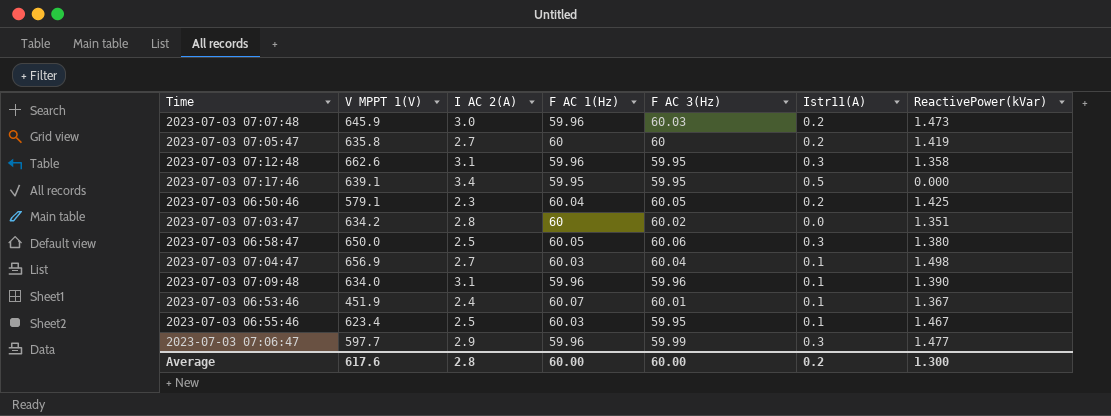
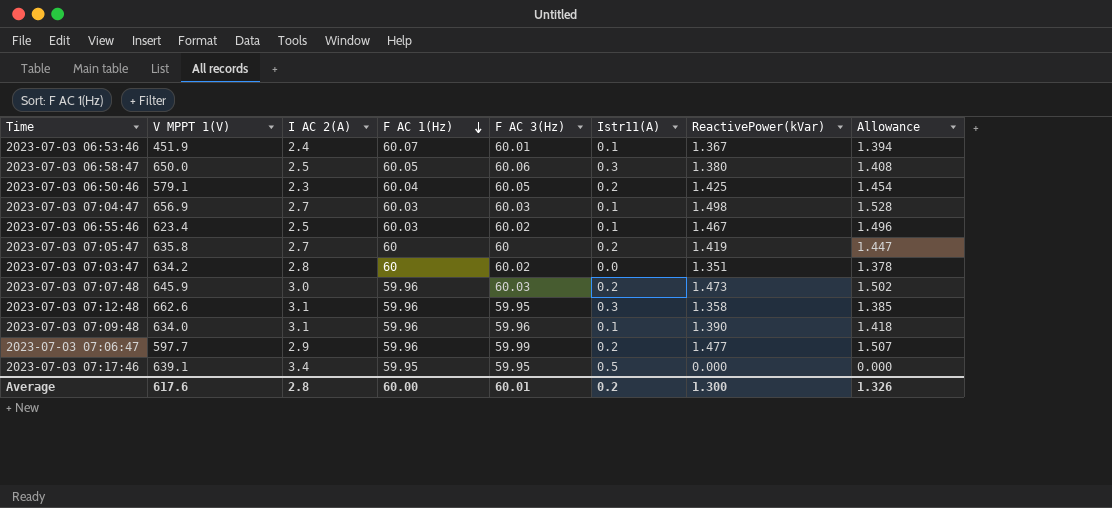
row order: none -> F AC 1(Hz) descending
column Allowance | formula: none -> [ReactivePower(kVar)] * 1.02
2023-07-03 07:04:47 | F AC 3(Hz): 60.04 -> 60.03
2023-07-03 06:55:46 | F AC 3(Hz): 59.95 -> 60.02
2023-07-03 07:06:47 | Istr11(A): 0.3 -> 0.2
Average | F AC 3(Hz): 60.00 -> 60.01

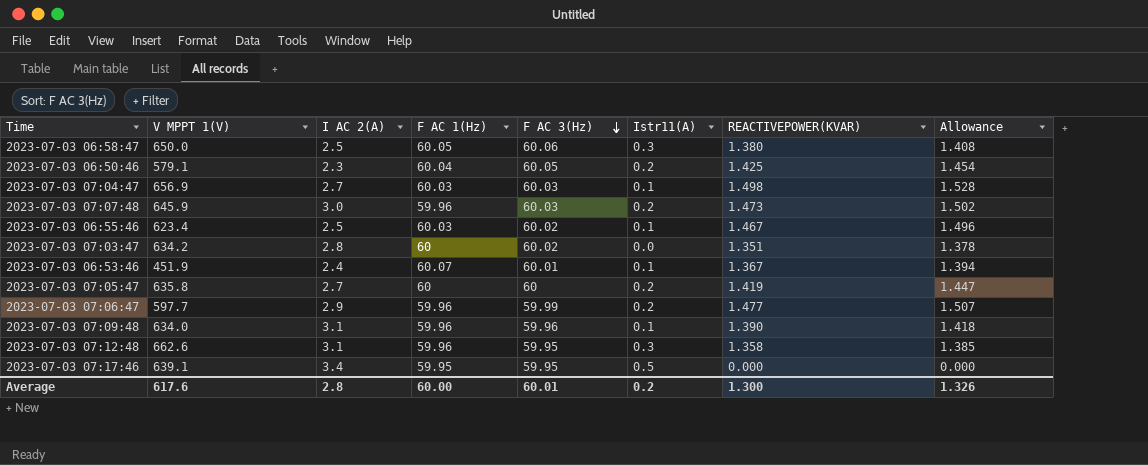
row order: F AC 1(Hz) descending -> F AC 3(Hz) descending
column name: ReactivePower(kVar) -> REACTIVEPOWER(KVAR)

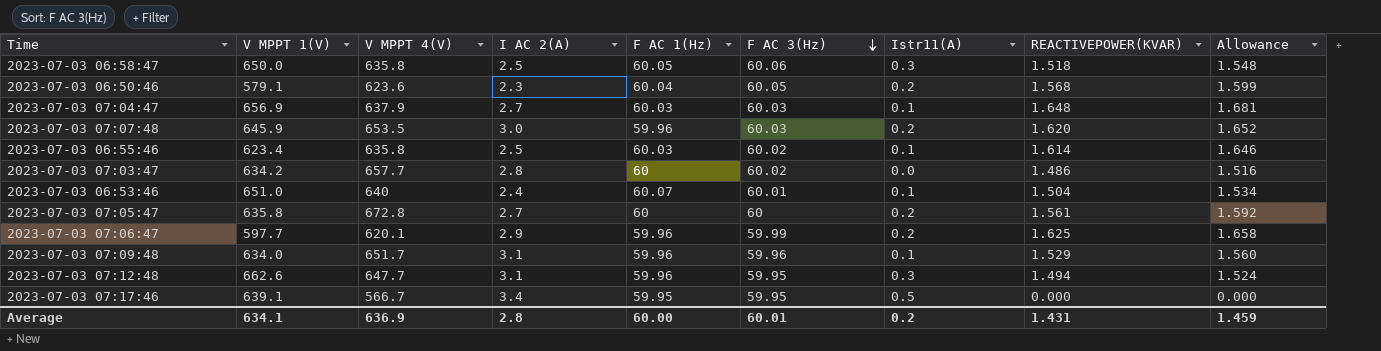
column V MPPT 4(V) | position: none -> 3
2023-07-03 06:58:47 | REACTIVEPOWER(KVAR): 1.380 -> 1.518
2023-07-03 06:58:47 | Allowance: 1.408 -> 1.548
2023-07-03 06:50:46 | REACTIVEPOWER(KVAR): 1.425 -> 1.568
2023-07-03 06:50:46 | Allowance: 1.454 -> 1.599
2023-07-03 07:04:47 | REACTIVEPOWER(KVAR): 1.498 -> 1.648
2023-07-03 07:04:47 | Allowance: 1.528 -> 1.681
2023-07-03 07:07:48 | REACTIVEPOWER(KVAR): 1.473 -> 1.620
2023-07-03 07:07:48 | Allowance: 1.502 -> 1.652
2023-07-03 06:55:46 | REACTIVEPOWER(KVAR): 1.467 -> 1.614
2023-07-03 06:55:46 | Allowance: 1.496 -> 1.646
2023-07-03 07:03:47 | REACTIVEPOWER(KVAR): 1.351 -> 1.486
2023-07-03 07:03:47 | Allowance: 1.378 -> 1.516
2023-07-03 06:53:46 | V MPPT 1(V): 451.9 -> 651.0
2023-07-03 06:53:46 | REACTIVEPOWER(KVAR): 1.367 -> 1.504
2023-07-03 06:53:46 | Allowance: 1.394 -> 1.534
2023-07-03 07:05:47 | REACTIVEPOWER(KVAR): 1.419 -> 1.561
2023-07-03 07:05:47 | Allowance: 1.447 -> 1.592
2023-07-03 07:06:47 | REACTIVEPOWER(KVAR): 1.477 -> 1.625
2023-07-03 07:06:47 | Allowance: 1.507 -> 1.658
2023-07-03 07:09:48 | REACTIVEPOWER(KVAR): 1.390 -> 1.529
2023-07-03 07:09:48 | Allowance: 1.418 -> 1.560
2023-07-03 07:12:48 | REACTIVEPOWER(KVAR): 1.358 -> 1.494
2023-07-03 07:12:48 | Allowance: 1.385 -> 1.524
Average | V MPPT 1(V): 617.6 -> 634.1
Average | REACTIVEPOWER(KVAR): 1.300 -> 1.431
Average | Allowance: 1.326 -> 1.459

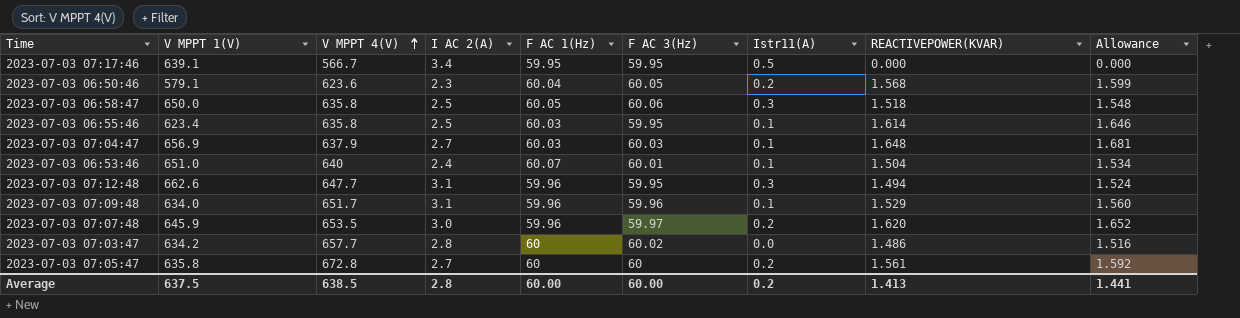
row order: F AC 3(Hz) descending -> V MPPT 4(V) ascending
row 2023-07-03 07:06:47: 597.7 | 620.1 | 2.9 | 59.96 | 59.99 | 0.2 | 1.625 | 1.658 -> none
2023-07-03 06:55:46 | F AC 3(Hz): 60.02 -> 59.95
2023-07-03 07:07:48 | F AC 3(Hz): 60.03 -> 59.97
Average | V MPPT 1(V): 634.1 -> 637.5
Average | V MPPT 4(V): 636.9 -> 638.5
Average | F AC 3(Hz): 60.01 -> 60.00
Average | REACTIVEPOWER(KVAR): 1.431 -> 1.413
Average | Allowance: 1.459 -> 1.441

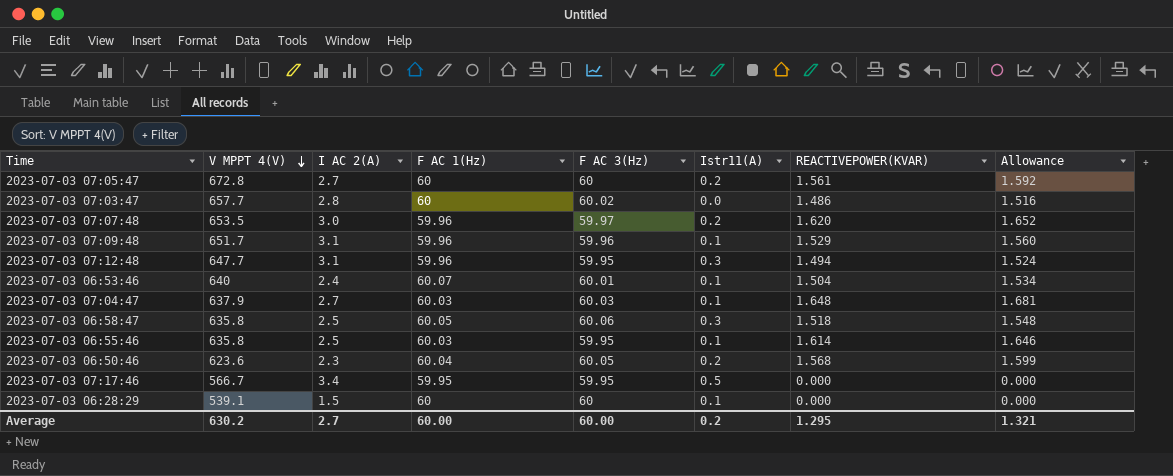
row order: V MPPT 4(V) ascending -> V MPPT 4(V) descending
column V MPPT 1(V) | position: 2 -> none
row 2023-07-03 06:28:29: none -> 539.1 | 1.5 | 60 | 60 | 0.1 | 0.000 | 0.000
Average | V MPPT 4(V): 638.5 -> 630.2
Average | I AC 2(A): 2.8 -> 2.7
Average | REACTIVEPOWER(KVAR): 1.413 -> 1.295
Average | Allowance: 1.441 -> 1.321

